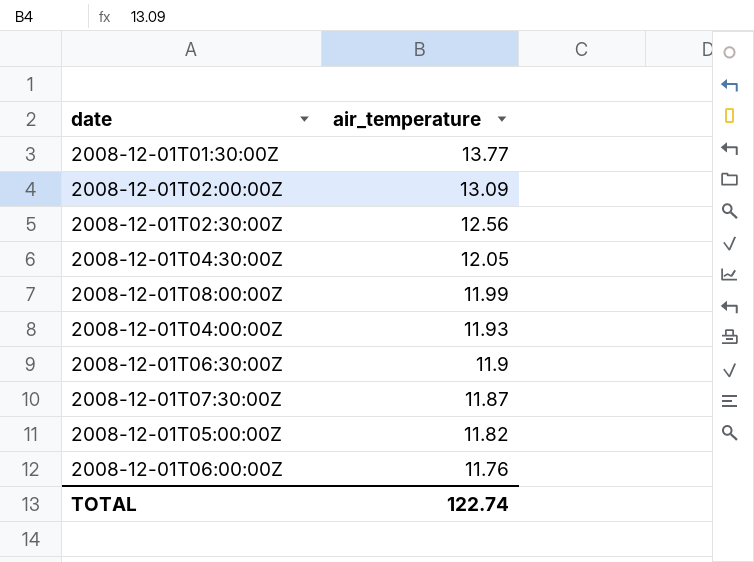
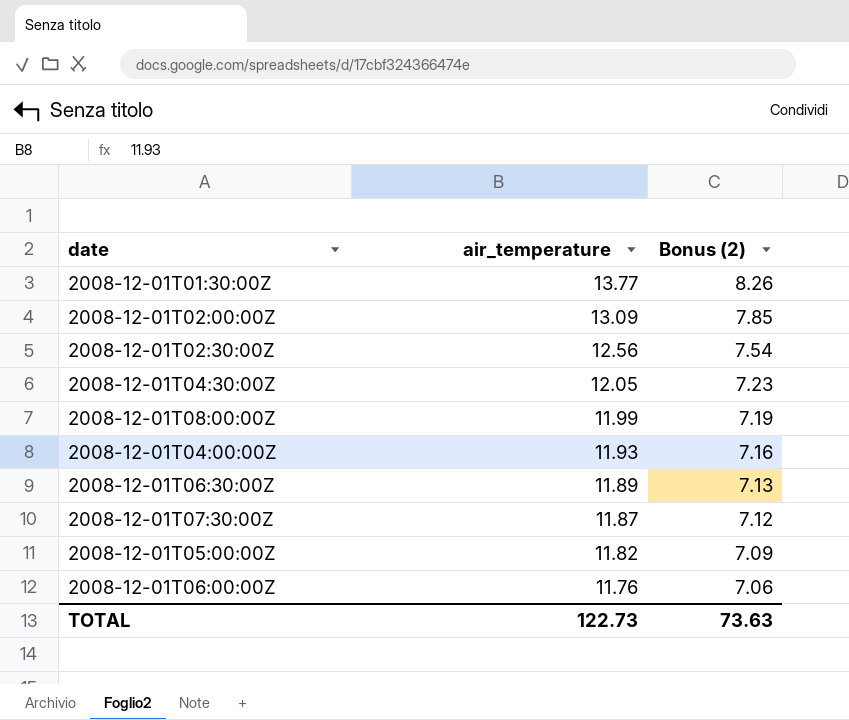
column Bonus (2) | formula: none -> [air_temperature] * 0.6
2008-12-01T06:30:00Z | air_temperature: 11.9 -> 11.89
TOTAL | air_temperature: 122.74 -> 122.73

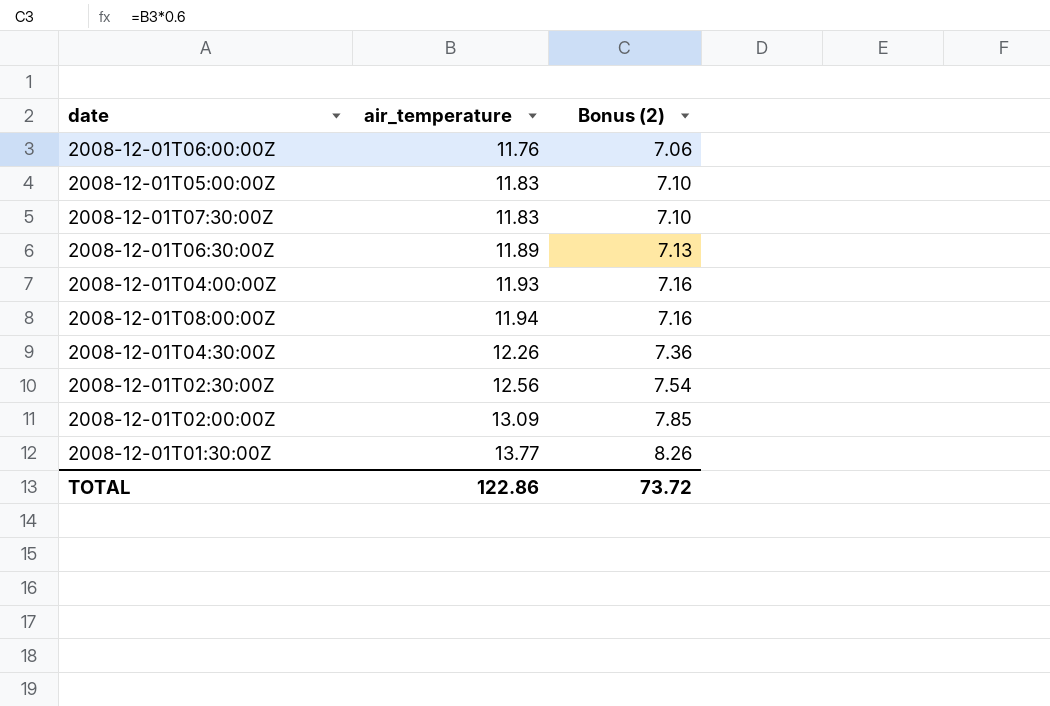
row order: air_temperature descending -> air_temperature ascending
2008-12-01T05:00:00Z | air_temperature: 11.82 -> 11.83
2008-12-01T05:00:00Z | Bonus (2): 7.09 -> 7.10
2008-12-01T07:30:00Z | air_temperature: 11.87 -> 11.83
2008-12-01T07:30:00Z | Bonus (2): 7.12 -> 7.10
2008-12-01T08:00:00Z | air_temperature: 11.99 -> 11.94
2008-12-01T08:00:00Z | Bonus (2): 7.19 -> 7.16
2008-12-01T04:30:00Z | air_temperature: 12.05 -> 12.26
2008-12-01T04:30:00Z | Bonus (2): 7.23 -> 7.36
TOTAL | air_temperature: 122.73 -> 122.86
TOTAL | Bonus (2): 73.63 -> 73.72

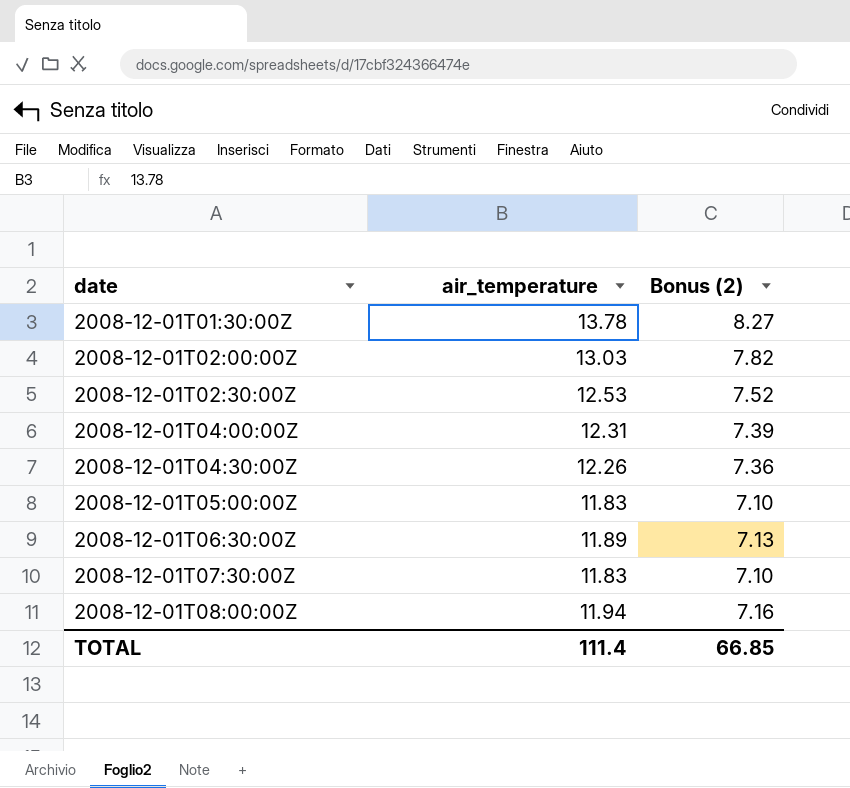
row order: air_temperature ascending -> date ascending
row 2008-12-01T06:00:00Z: 11.76 | 7.06 -> none
2008-12-01T01:30:00Z | air_temperature: 13.77 -> 13.78
2008-12-01T01:30:00Z | Bonus (2): 8.26 -> 8.27
2008-12-01T02:00:00Z | air_temperature: 13.09 -> 13.03
2008-12-01T02:00:00Z | Bonus (2): 7.85 -> 7.82
2008-12-01T02:30:00Z | air_temperature: 12.56 -> 12.53
2008-12-01T02:30:00Z | Bonus (2): 7.54 -> 7.52
2008-12-01T04:00:00Z | air_temperature: 11.93 -> 12.31
2008-12-01T04:00:00Z | Bonus (2): 7.16 -> 7.39
TOTAL | air_temperature: 122.86 -> 111.4
TOTAL | Bonus (2): 73.72 -> 66.85

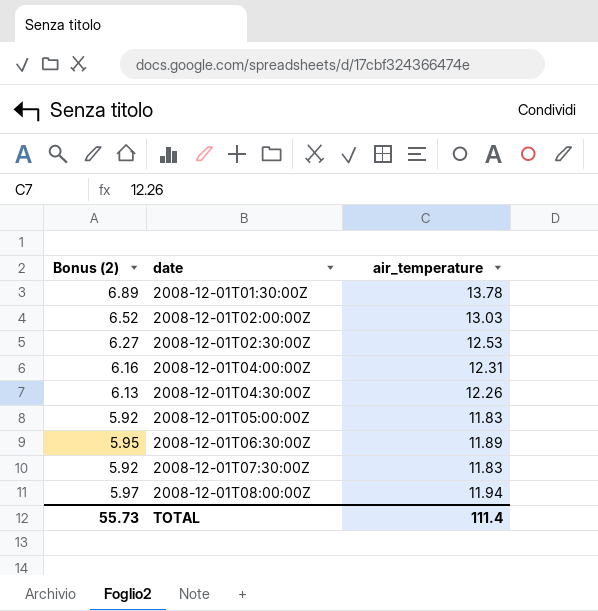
column Bonus (2) | formula: [air_temperature] * 0.6 -> [air_temperature] * 0.5
column Bonus (2) | position: 3 -> 1
TOTAL | Bonus (2): 66.85 -> 55.73

